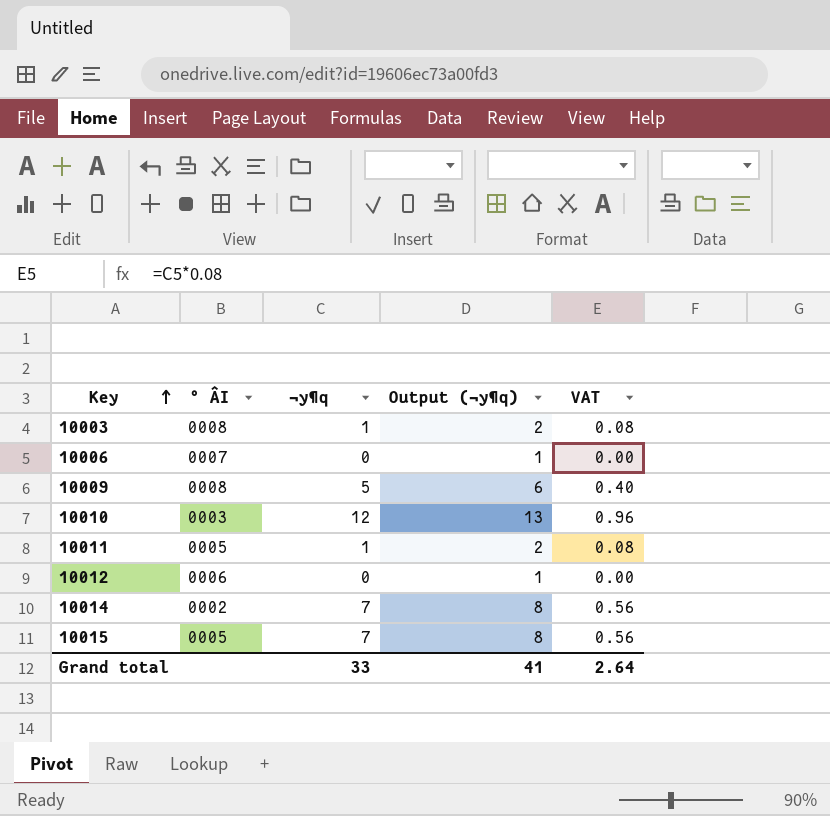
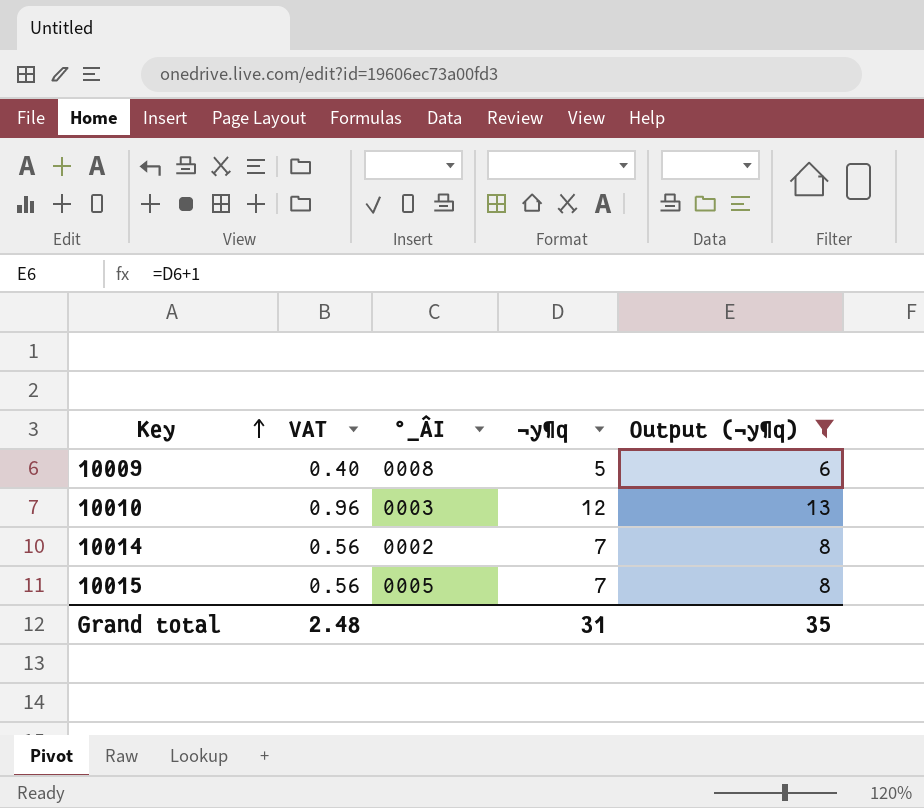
filter: none -> Output (¬y¶q) >= 6
column VAT | position: 5 -> 2
column name: ° ÂI -> °_ÂI
Grand total | VAT: 2.64 -> 2.48
Grand total | ¬y¶q: 33 -> 31
Grand total | Output (¬y¶q): 41 -> 35

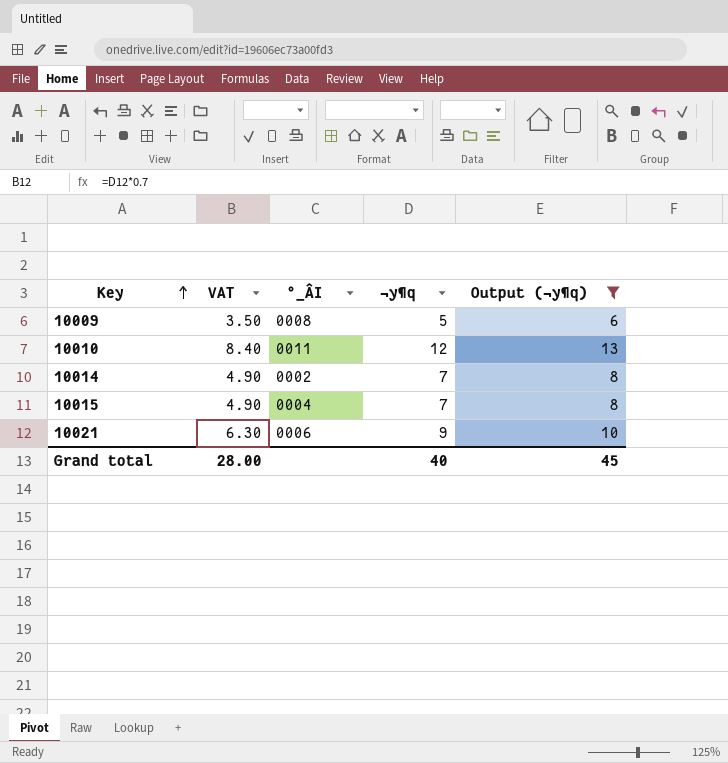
column VAT | formula: [¬y¶q] * 0.08 -> [¬y¶q] * 0.7
10010 | °_ÂI: 0003 -> 0011
10015 | °_ÂI: 0005 -> 0004
row 10021: none -> 6.30 | 0006 | 9 | 10
Grand total | VAT: 2.48 -> 28.00
Grand total | ¬y¶q: 31 -> 40
Grand total | Output (¬y¶q): 35 -> 45

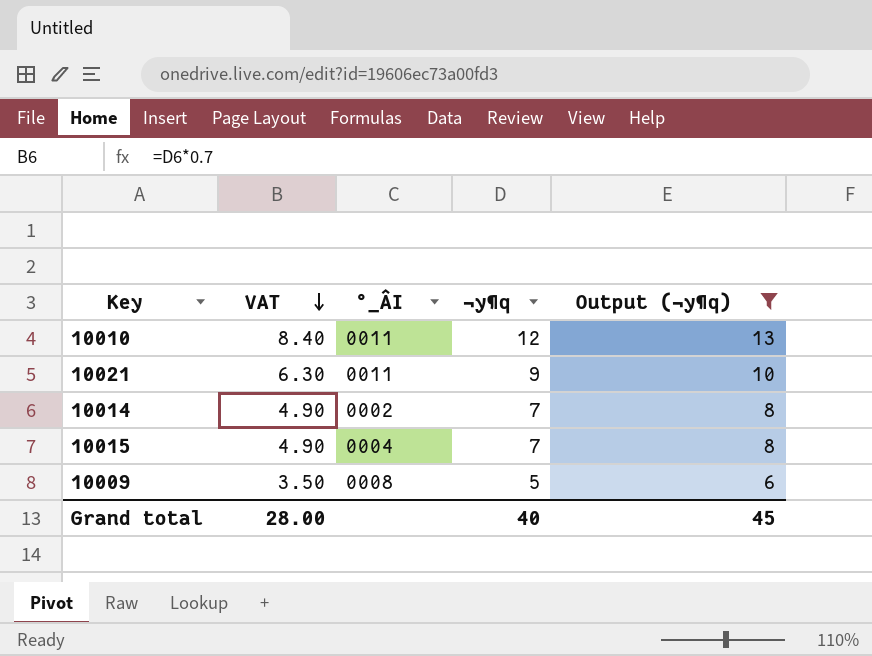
row order: Key ascending -> VAT descending
10021 | °_ÂI: 0006 -> 0011

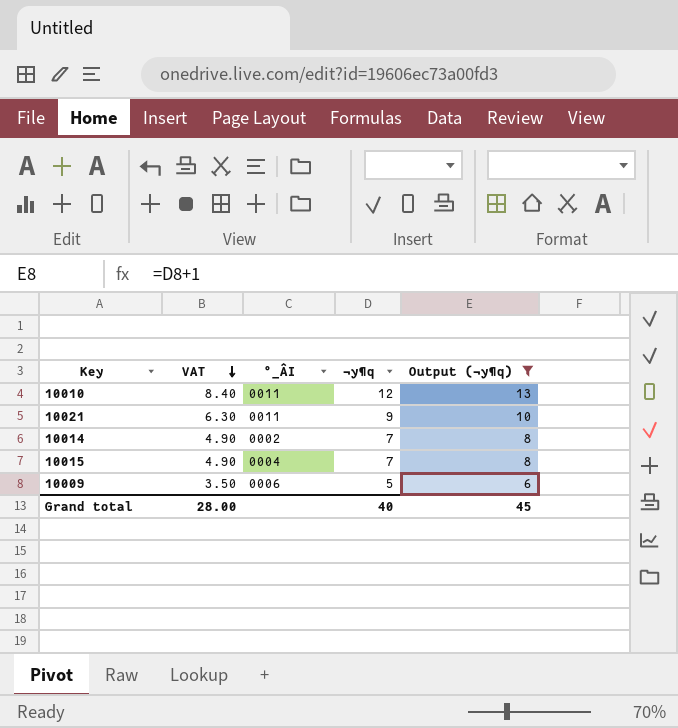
10009 | °_ÂI: 0008 -> 0006

